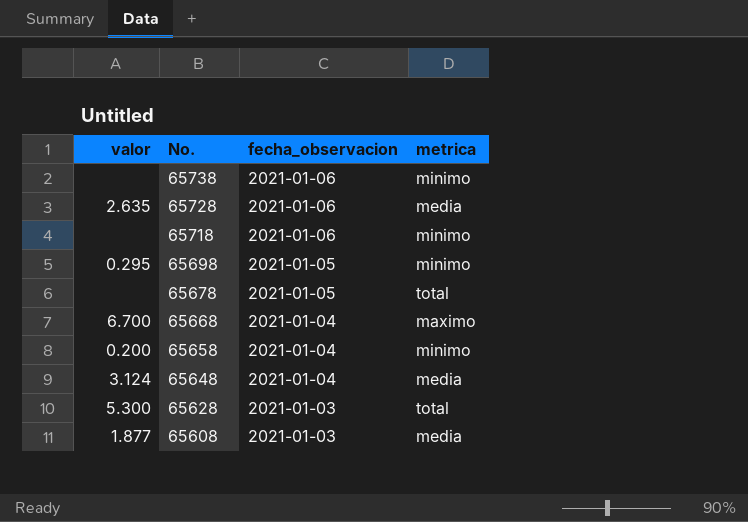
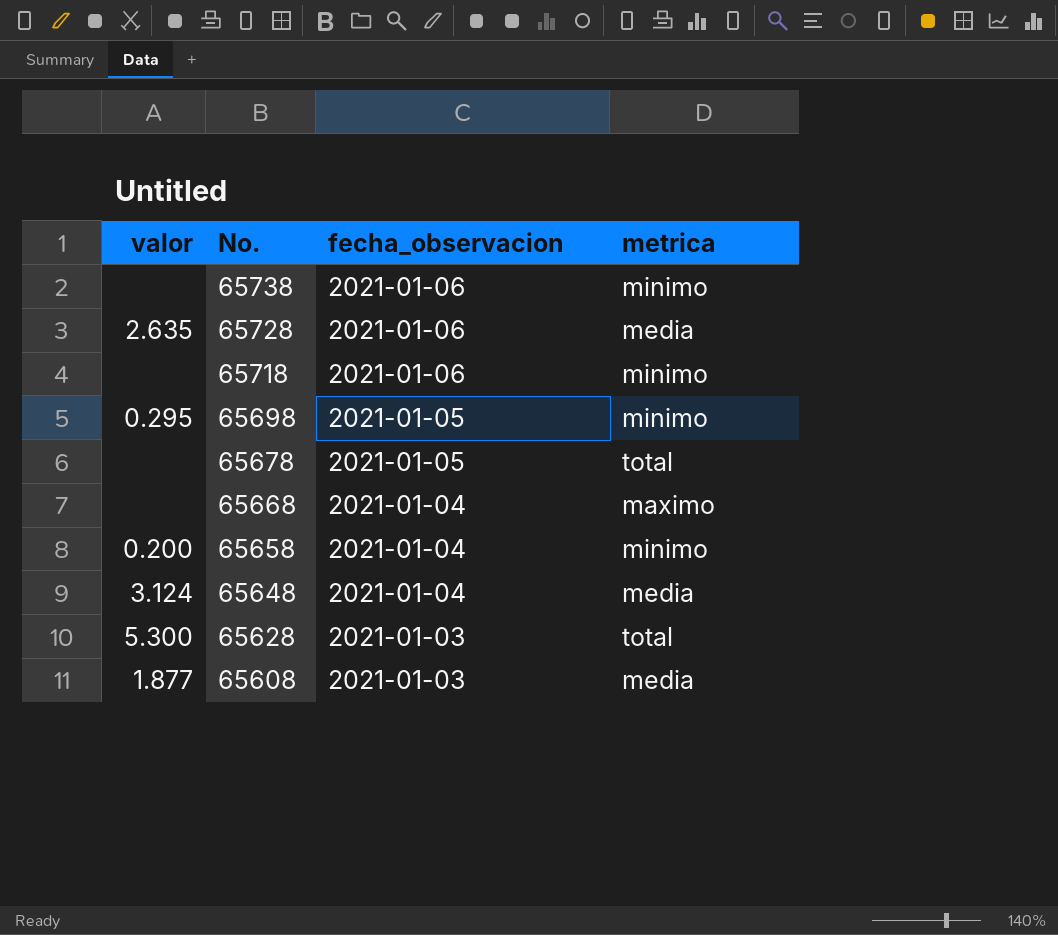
65668 | valor: 6.700 -> none

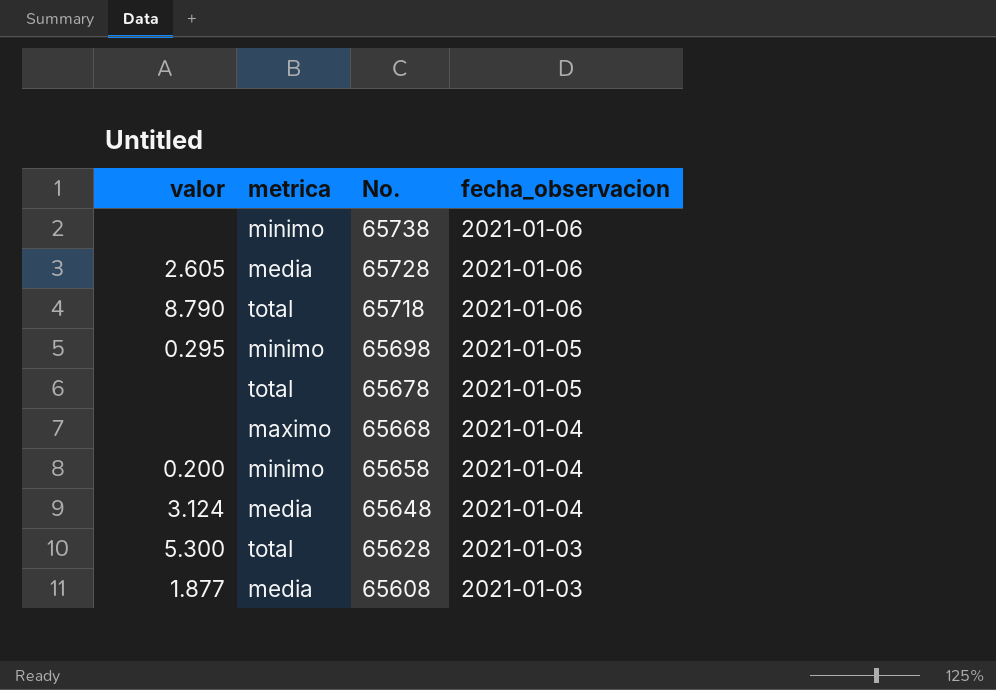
column metrica | position: 4 -> 2
65728 | valor: 2.635 -> 2.605
65718 | valor: none -> 8.790
65718 | metrica: minimo -> total

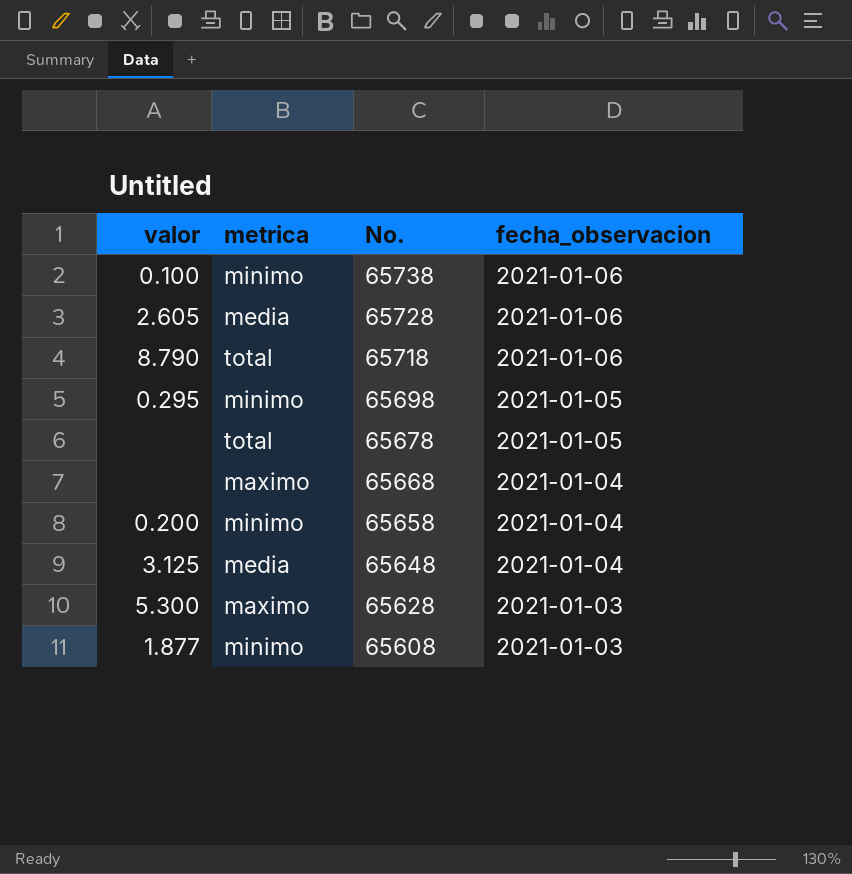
65738 | valor: none -> 0.100
65648 | valor: 3.124 -> 3.125
65628 | metrica: total -> maximo
65608 | metrica: media -> minimo

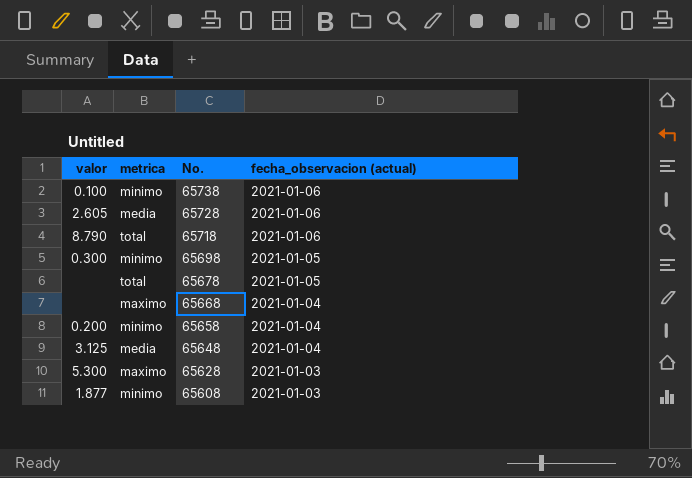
column name: fecha_observacion -> fecha_observacion (actual)
65698 | valor: 0.295 -> 0.300

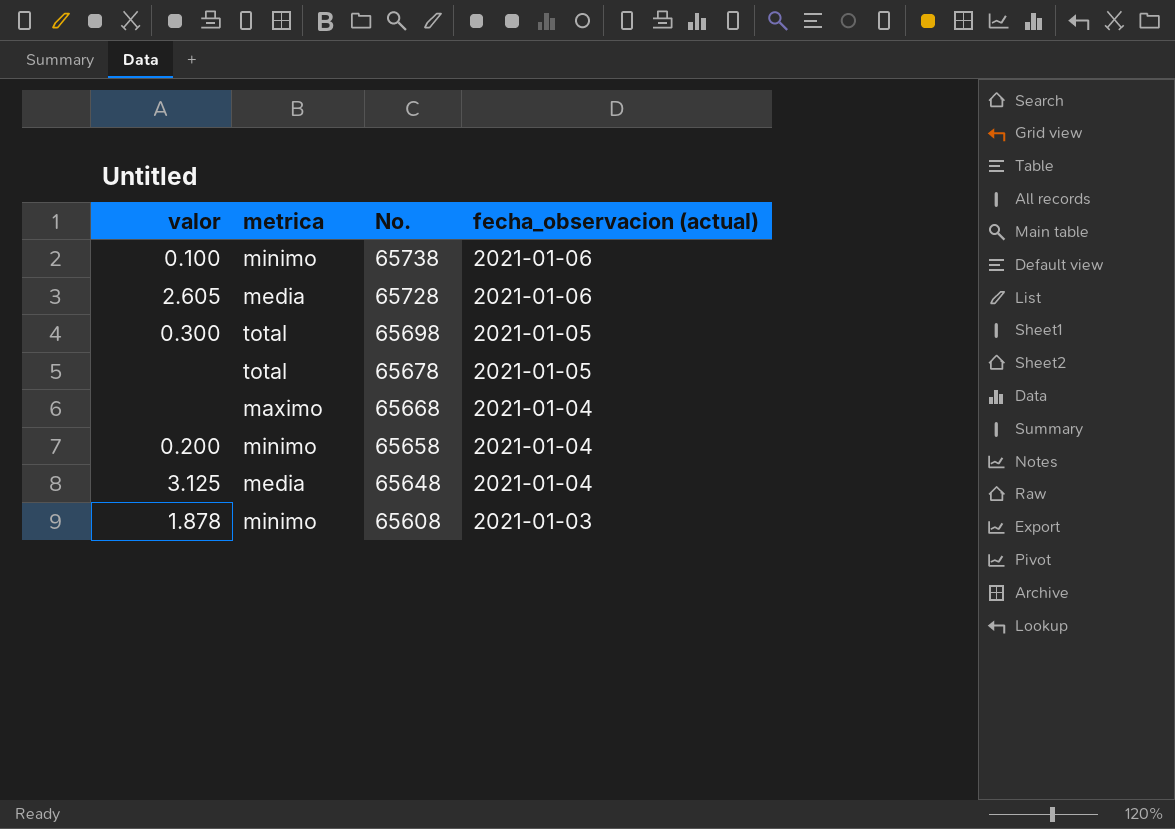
row 65718: 8.790 | total | 2021-01-06 -> none
row 65628: 5.300 | maximo | 2021-01-03 -> none
65698 | metrica: minimo -> total
65608 | valor: 1.877 -> 1.878

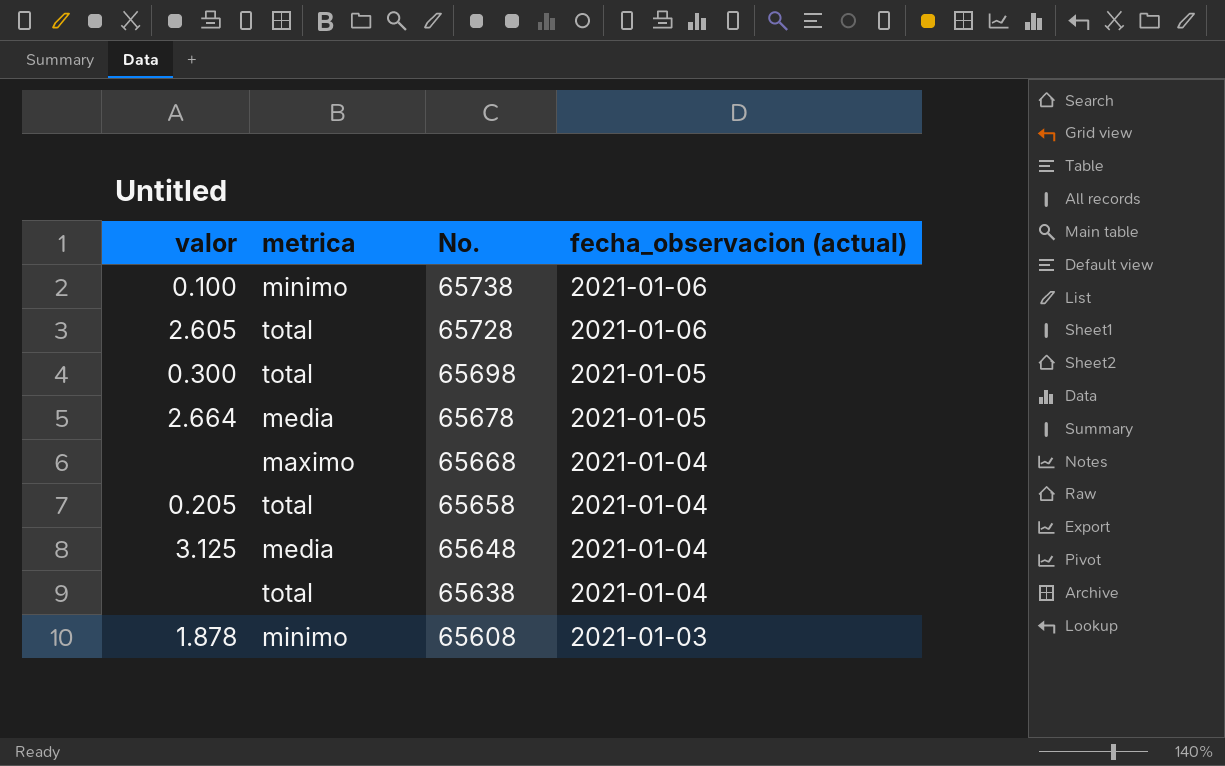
65728 | metrica: media -> total
65678 | valor: none -> 2.664
65678 | metrica: total -> media
65658 | valor: 0.200 -> 0.205
65658 | metrica: minimo -> total
row 65638: none -> none | total | 2021-01-04

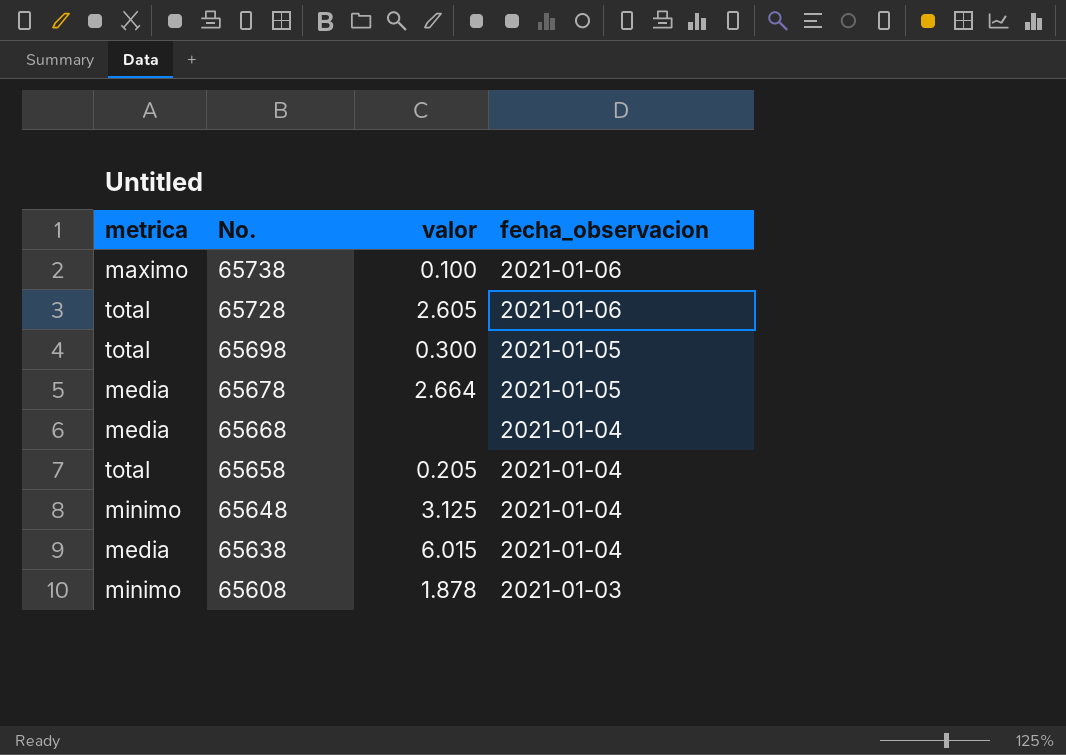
column valor | position: 1 -> 3
column name: fecha_observacion (actual) -> fecha_observacion
65738 | metrica: minimo -> maximo
65668 | metrica: maximo -> media
65648 | metrica: media -> minimo
65638 | metrica: total -> media
65638 | valor: none -> 6.015

